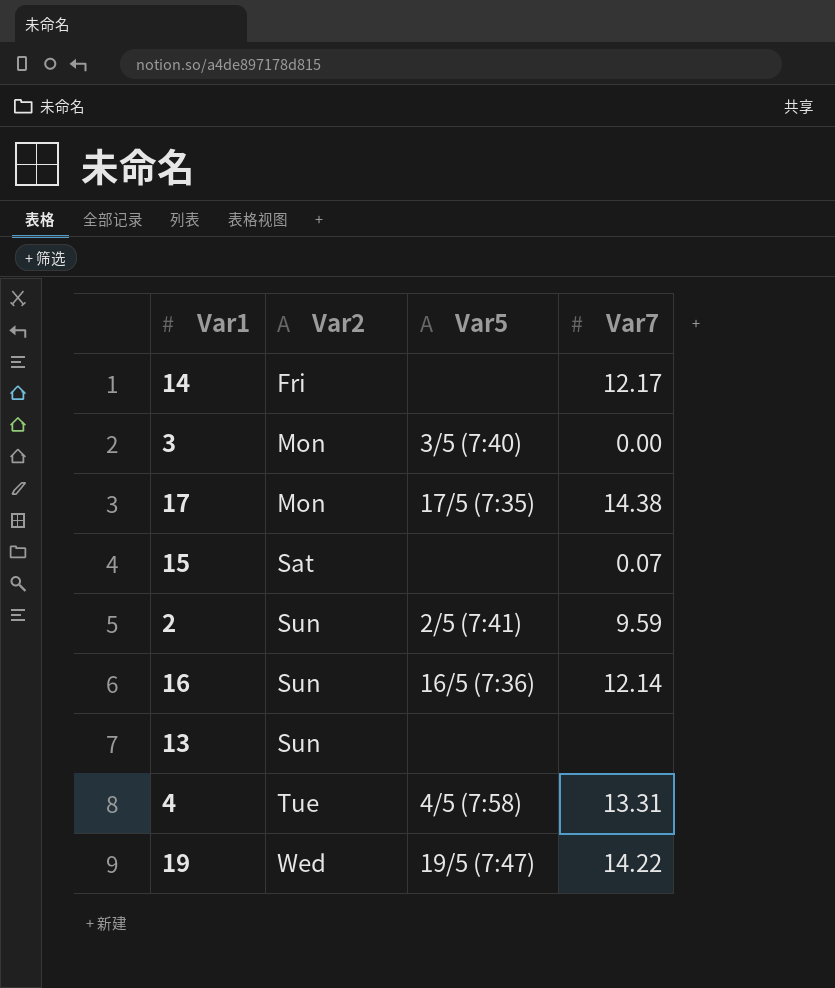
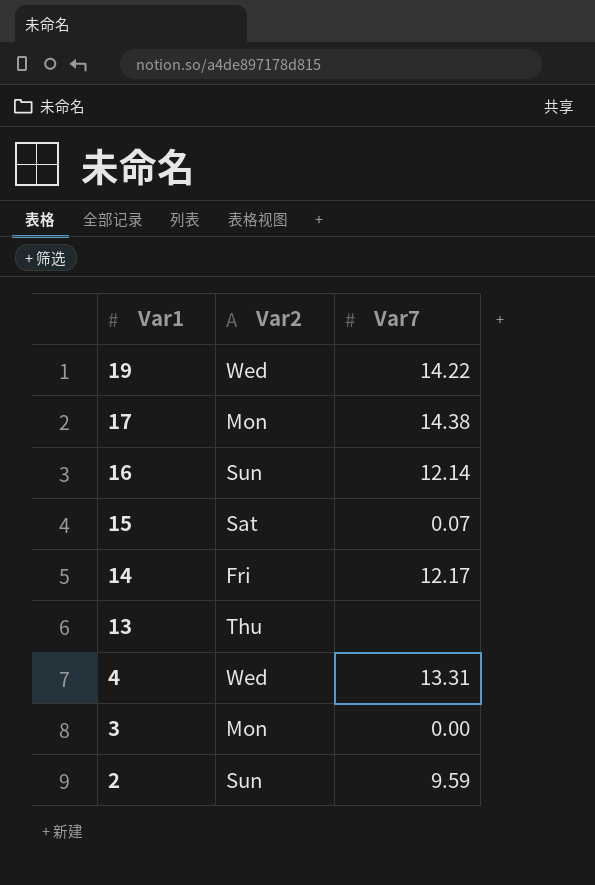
row order: Var2 ascending -> Var1 descending
column Var5 | position: 3 -> none
13 | Var2: Sun -> Thu
4 | Var2: Tue -> Wed

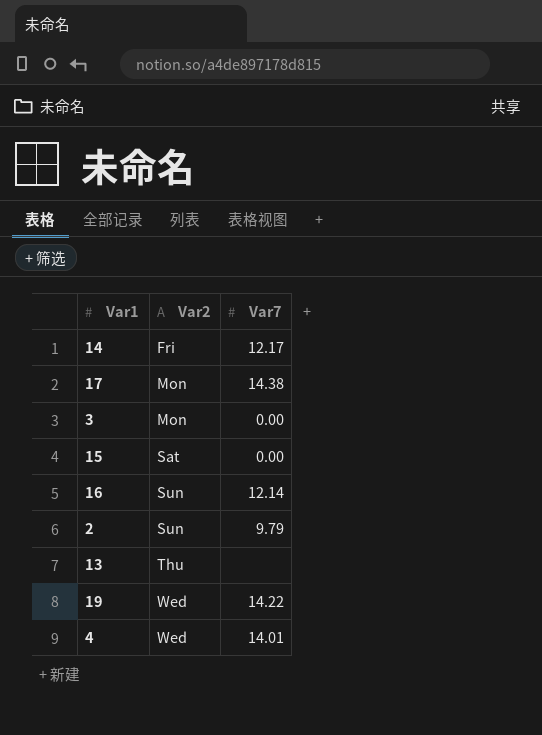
row order: Var1 descending -> Var2 ascending
15 | Var7: 0.07 -> 0.00
2 | Var7: 9.59 -> 9.79
4 | Var7: 13.31 -> 14.01

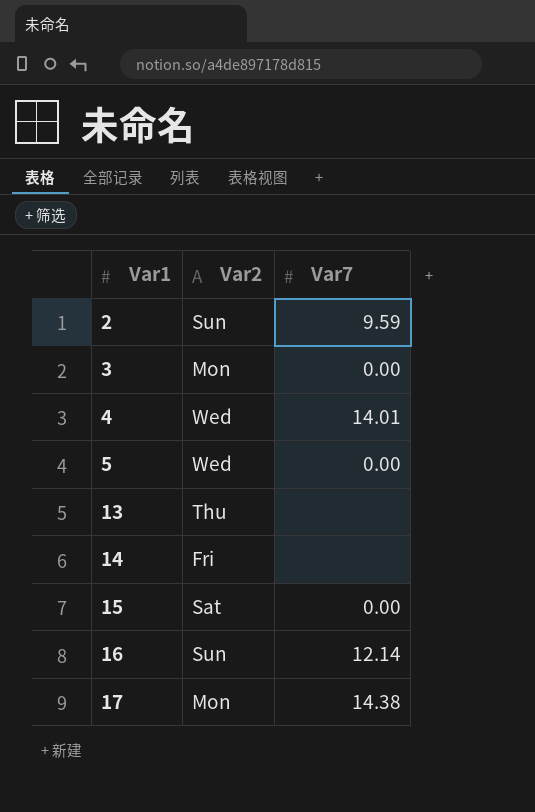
row order: Var2 ascending -> Var1 ascending
row 19: Wed | 14.22 -> none
2 | Var7: 9.79 -> 9.59
row 5: none -> Wed | 0.00
14 | Var7: 12.17 -> none

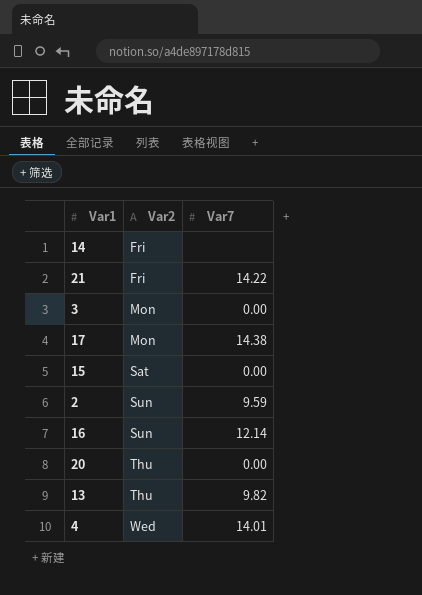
row order: Var1 ascending -> Var2 ascending
row 5: Wed | 0.00 -> none
row 21: none -> Fri | 14.22
row 20: none -> Thu | 0.00
13 | Var7: none -> 9.82

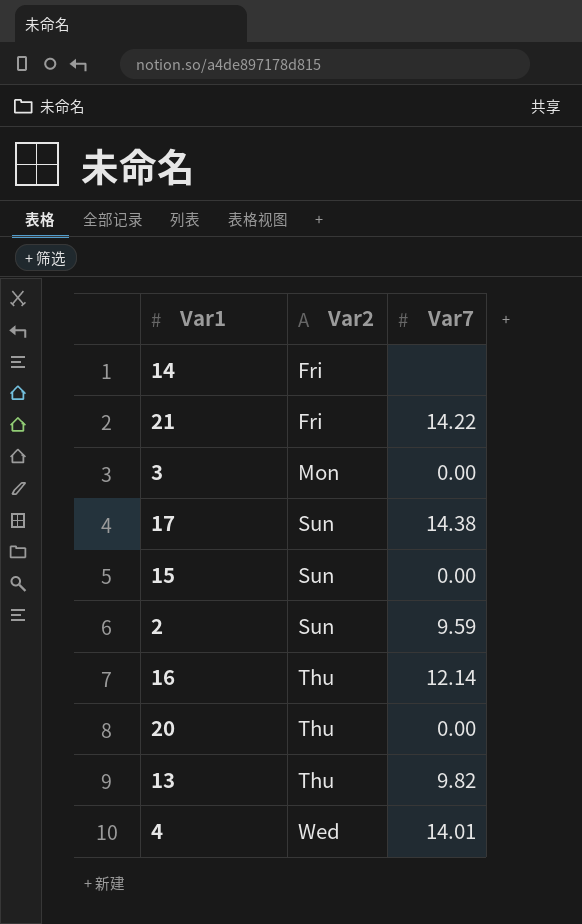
17 | Var2: Mon -> Sun
15 | Var2: Sat -> Sun
16 | Var2: Sun -> Thu

